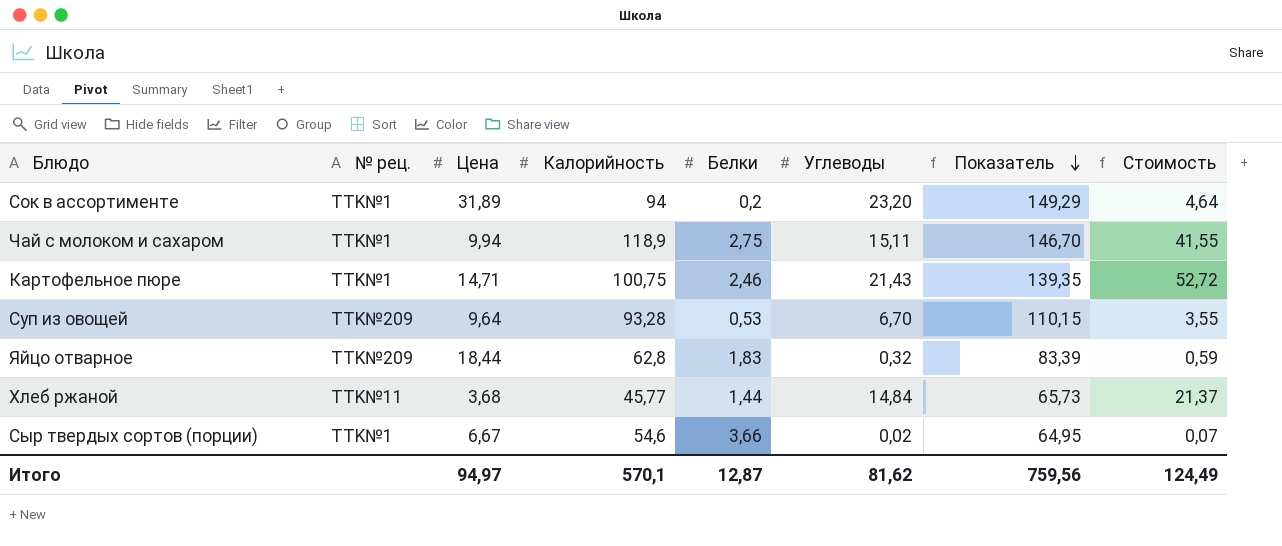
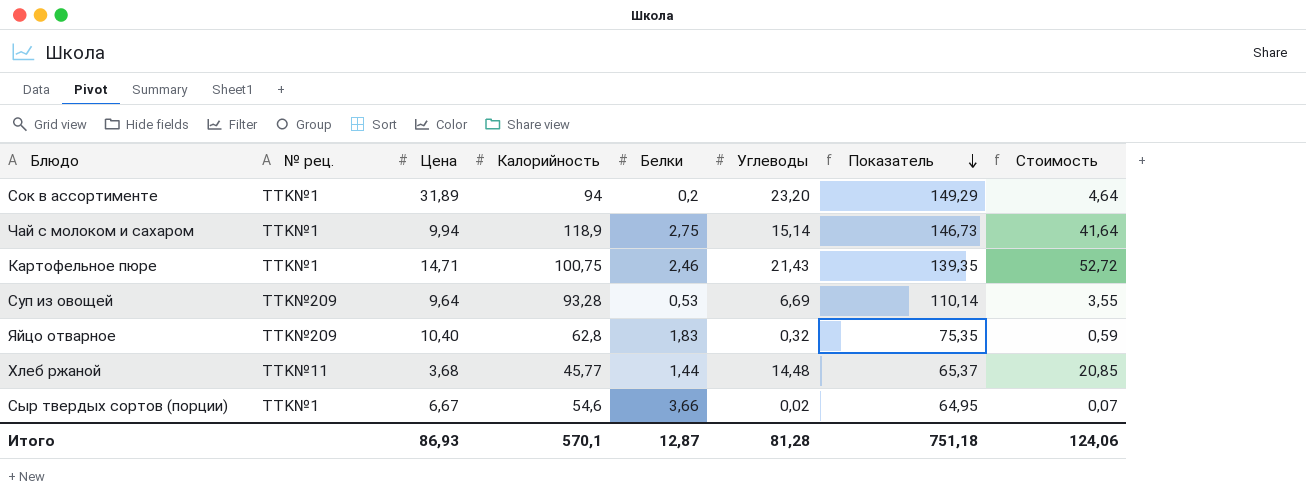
Чай с молоком и сахаром | Углеводы: 15,11 -> 15,14
Чай с молоком и сахаром | Показатель: 146,70 -> 146,73
Чай с молоком и сахаром | Стоимость: 41,55 -> 41,64
Суп из овощей | Углеводы: 6,70 -> 6,69
Суп из овощей | Показатель: 110,15 -> 110,14
Яйцо отварное | Цена: 18,44 -> 10,40
Яйцо отварное | Показатель: 83,39 -> 75,35
Хлеб ржаной | Углеводы: 14,84 -> 14,48
Хлеб ржаной | Показатель: 65,73 -> 65,37
Хлеб ржаной | Стоимость: 21,37 -> 20,85
Итого | Цена: 94,97 -> 86,93
Итого | Углеводы: 81,62 -> 81,28
Итого | Показатель: 759,56 -> 751,18
Итого | Стоимость: 124,49 -> 124,06

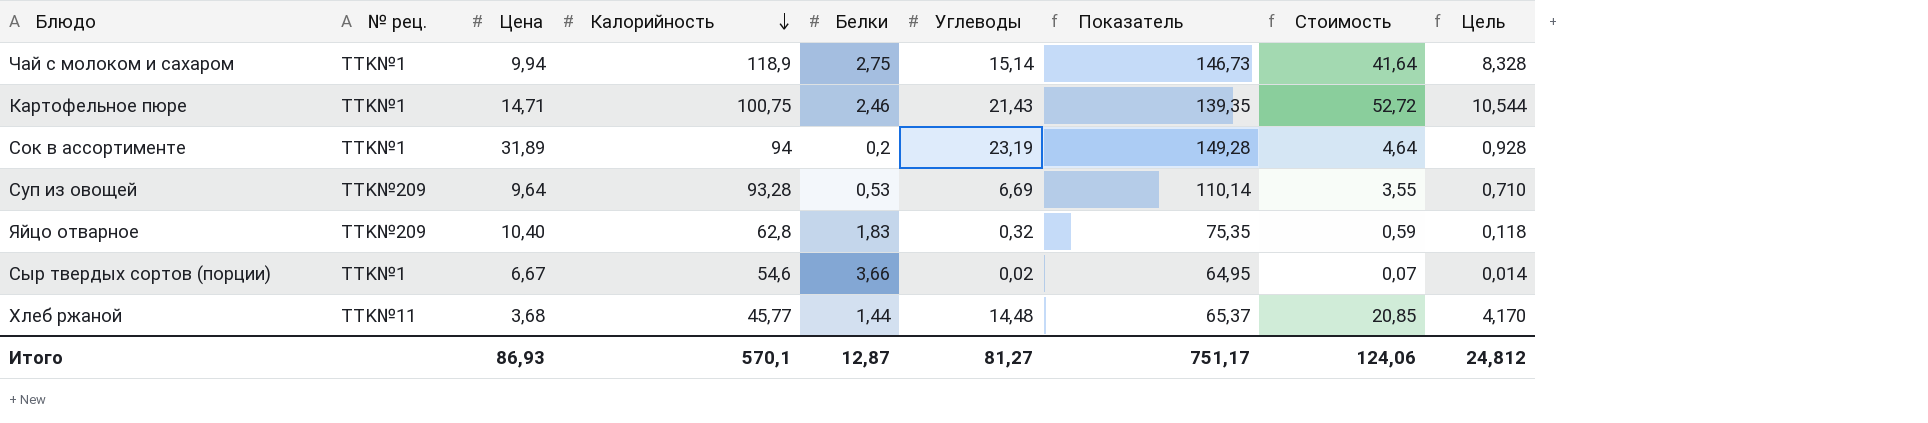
row order: Показатель descending -> Калорийность descending
column Цель | formula: none -> [Стоимость] * 0,2
Сок в ассортименте | Углеводы: 23,20 -> 23,19
Сок в ассортименте | Показатель: 149,29 -> 149,28
Итого | Углеводы: 81,28 -> 81,27
Итого | Показатель: 751,18 -> 751,17

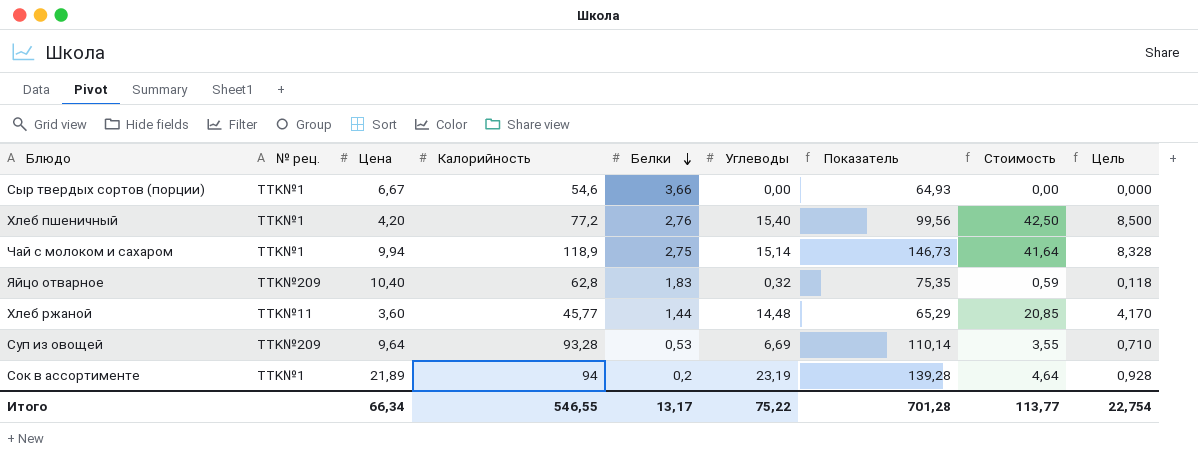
row order: Калорийность descending -> Белки descending
row Картофельное пюре: TTK№1 | 14,71 | 100,75 | 2,46 | 21,43 | 139,35 | 52,72 | 10,544 -> none
Сыр твердых сортов (порции) | Углеводы: 0,02 -> 0,00
Сыр твердых сортов (порции) | Показатель: 64,95 -> 64,93
Сыр твердых сортов (порции) | Стоимость: 0,07 -> 0,00
Сыр твердых сортов (порции) | Цель: 0,014 -> 0,000
row Хлеб пшеничный: none -> TTK№1 | 4,20 | 77,2 | 2,76 | 15,40 | 99,56 | 42,50 | 8,500
Хлеб ржаной | Цена: 3,68 -> 3,60
Хлеб ржаной | Показатель: 65,37 -> 65,29
Сок в ассортименте | Цена: 31,89 -> 21,89
Сок в ассортименте | Показатель: 149,28 -> 139,28
Итого | Цена: 86,93 -> 66,34
Итого | Калорийность: 570,1 -> 546,55
Итого | Белки: 12,87 -> 13,17
Итого | Углеводы: 81,27 -> 75,22
Итого | Показатель: 751,17 -> 701,28
Итого | Стоимость: 124,06 -> 113,77
Итого | Цель: 24,812 -> 22,754

